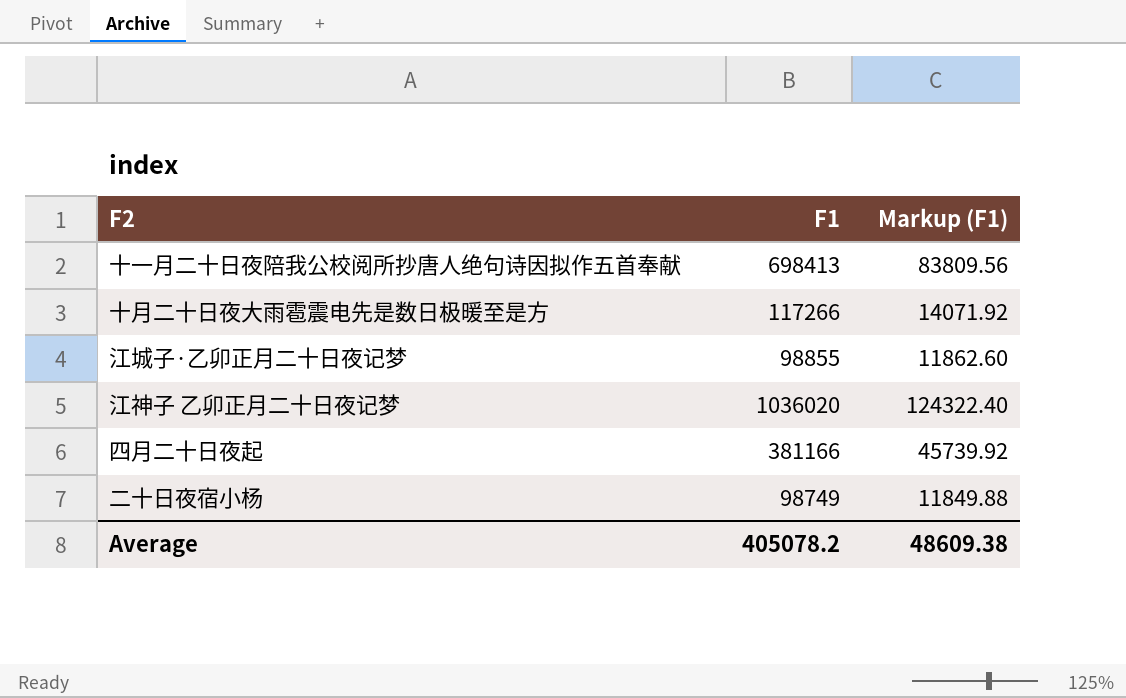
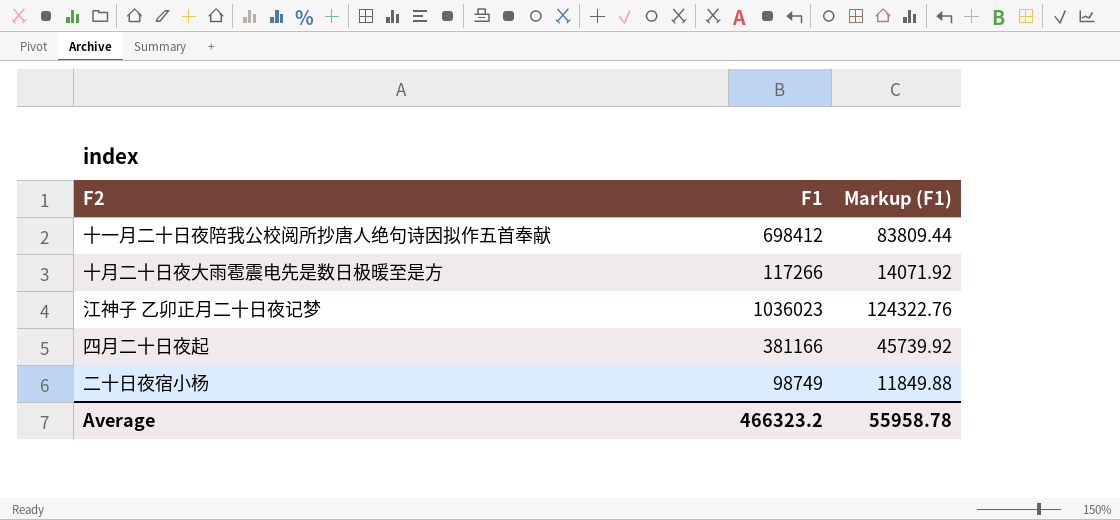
row 江城子·乙卯正月二十日夜记梦: 98855 | 11862.60 -> none
十一月二十日夜陪我公校阅所抄唐人绝句诗因拟作五首奉献 | F1: 698413 -> 698412
十一月二十日夜陪我公校阅所抄唐人绝句诗因拟作五首奉献 | Markup (F1): 83809.56 -> 83809.44
江神子 乙卯正月二十日夜记梦 | F1: 1036020 -> 1036023
江神子 乙卯正月二十日夜记梦 | Markup (F1): 124322.40 -> 124322.76
Average | F1: 405078.2 -> 466323.2
Average | Markup (F1): 48609.38 -> 55958.78

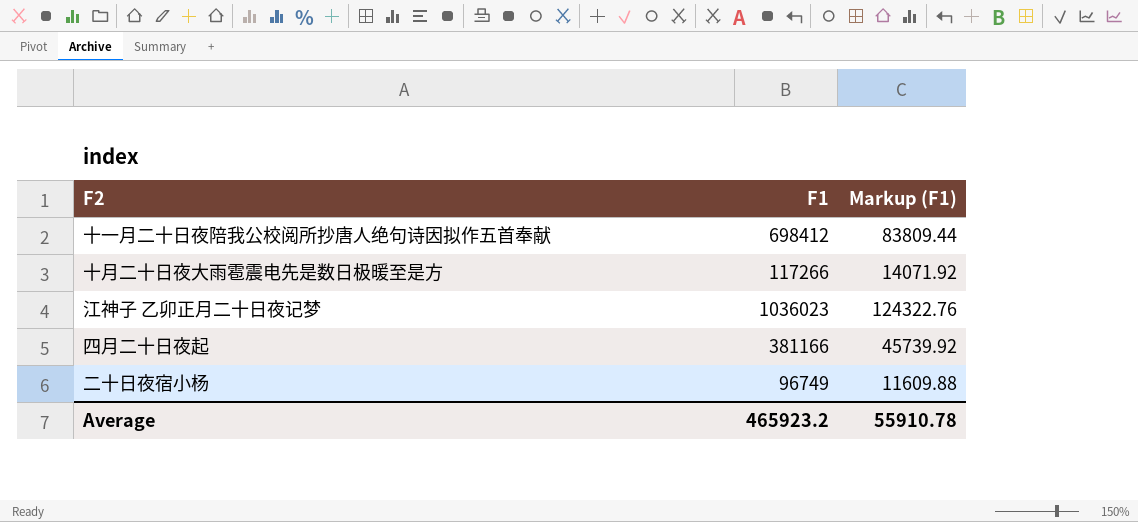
二十日夜宿小杨 | F1: 98749 -> 96749
二十日夜宿小杨 | Markup (F1): 11849.88 -> 11609.88
Average | F1: 466323.2 -> 465923.2
Average | Markup (F1): 55958.78 -> 55910.78

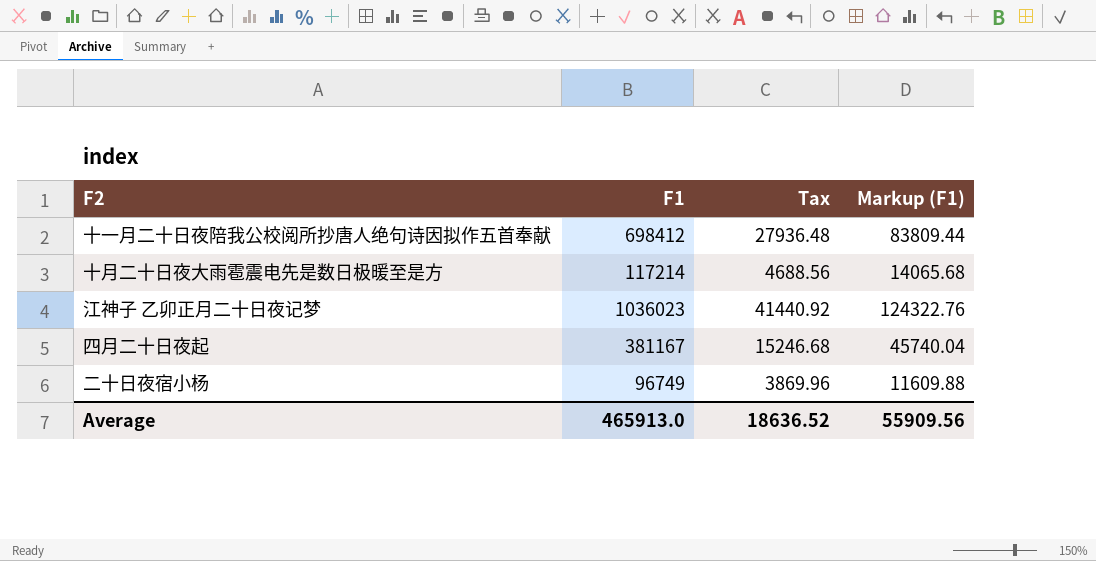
column Tax | formula: none -> [F1] * 0.04
十月二十日夜大雨雹震电先是数日极暖至是方 | F1: 117266 -> 117214
十月二十日夜大雨雹震电先是数日极暖至是方 | Markup (F1): 14071.92 -> 14065.68
四月二十日夜起 | F1: 381166 -> 381167
四月二十日夜起 | Markup (F1): 45739.92 -> 45740.04
Average | F1: 465923.2 -> 465913.0
Average | Markup (F1): 55910.78 -> 55909.56

